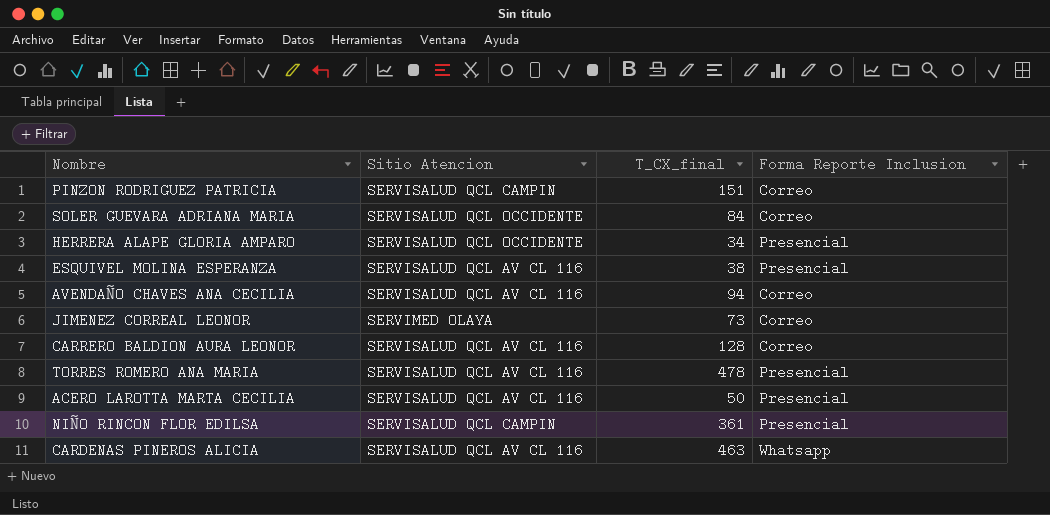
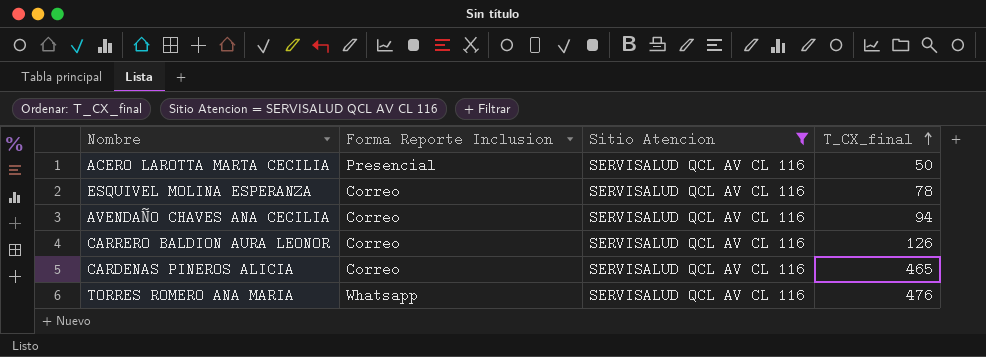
filter: none -> Sitio Atencion = SERVISALUD QCL AV CL 116
row order: none -> T_CX_final ascending
column Forma Reporte Inclusion | position: 4 -> 2
ESQUIVEL MOLINA ESPERANZA | Forma Reporte Inclusion: Presencial -> Correo
ESQUIVEL MOLINA ESPERANZA | T_CX_final: 38 -> 78
CARRERO BALDION AURA LEONOR | T_CX_final: 128 -> 126
CARDENAS PINEROS ALICIA | Forma Reporte Inclusion: Whatsapp -> Correo
CARDENAS PINEROS ALICIA | T_CX_final: 463 -> 465
TORRES ROMERO ANA MARIA | Forma Reporte Inclusion: Presencial -> Whatsapp
TORRES ROMERO ANA MARIA | T_CX_final: 478 -> 476

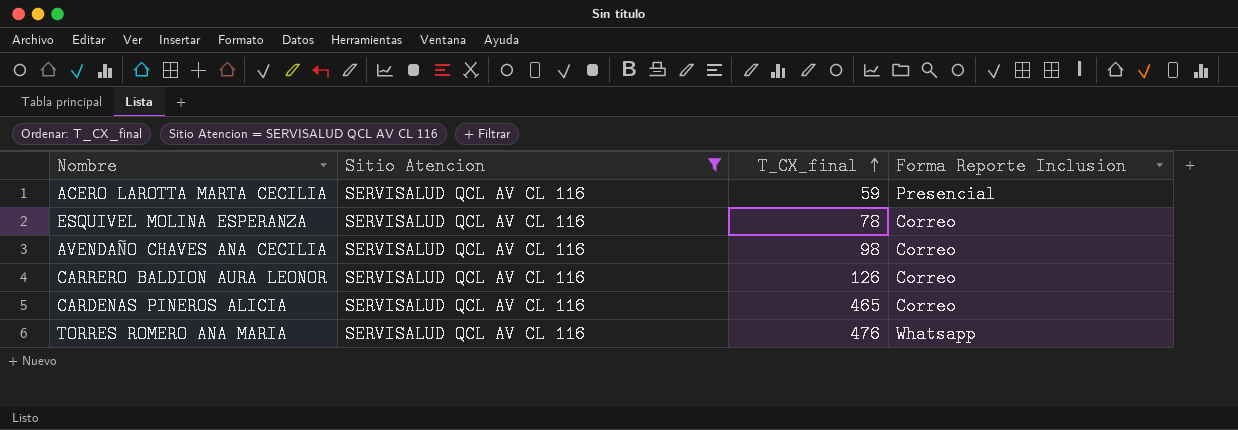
column Forma Reporte Inclusion | position: 2 -> 4
ACERO LAROTTA MARTA CECILIA | T_CX_final: 50 -> 59
AVENDAÑO CHAVES ANA CECILIA | T_CX_final: 94 -> 98

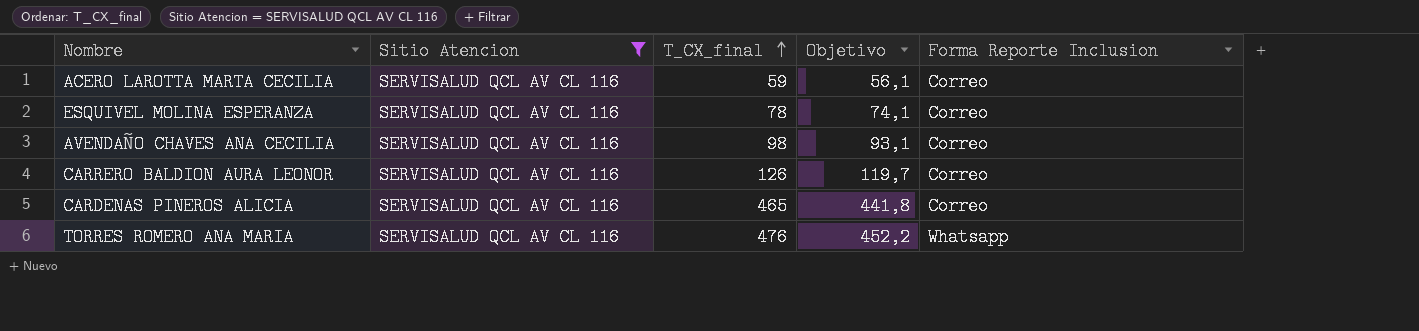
column Objetivo | formula: none -> [T_CX_final] * 0,95
ACERO LAROTTA MARTA CECILIA | Forma Reporte Inclusion: Presencial -> Correo

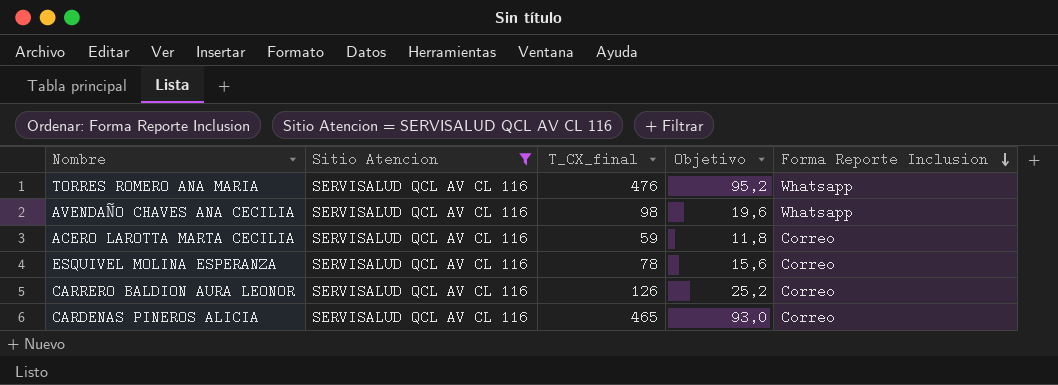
row order: T_CX_final ascending -> Forma Reporte Inclusion descending
column Objetivo | formula: [T_CX_final] * 0,95 -> [T_CX_final] * 0,2
AVENDAÑO CHAVES ANA CECILIA | Forma Reporte Inclusion: Correo -> Whatsapp

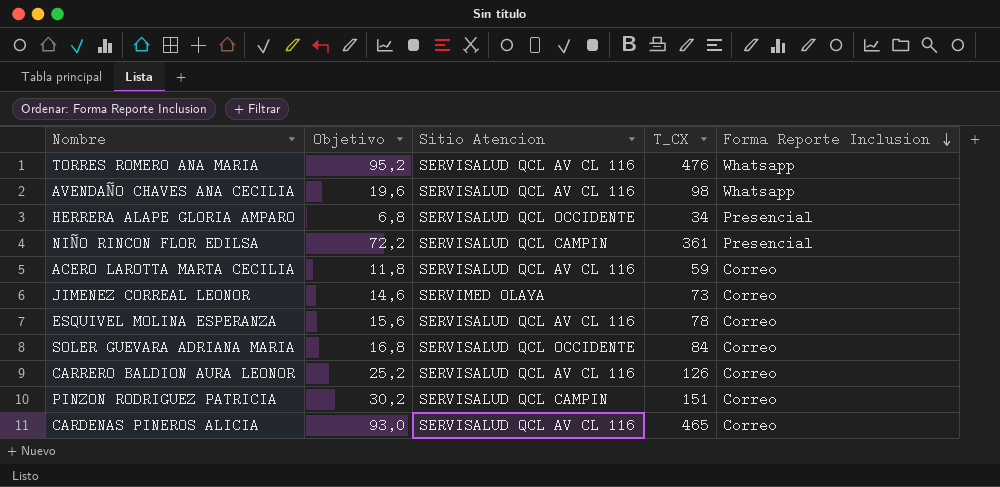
filter: Sitio Atencion = SERVISALUD QCL AV CL 116 -> none
column Objetivo | position: 4 -> 2
column name: T_CX_final -> T_CX

